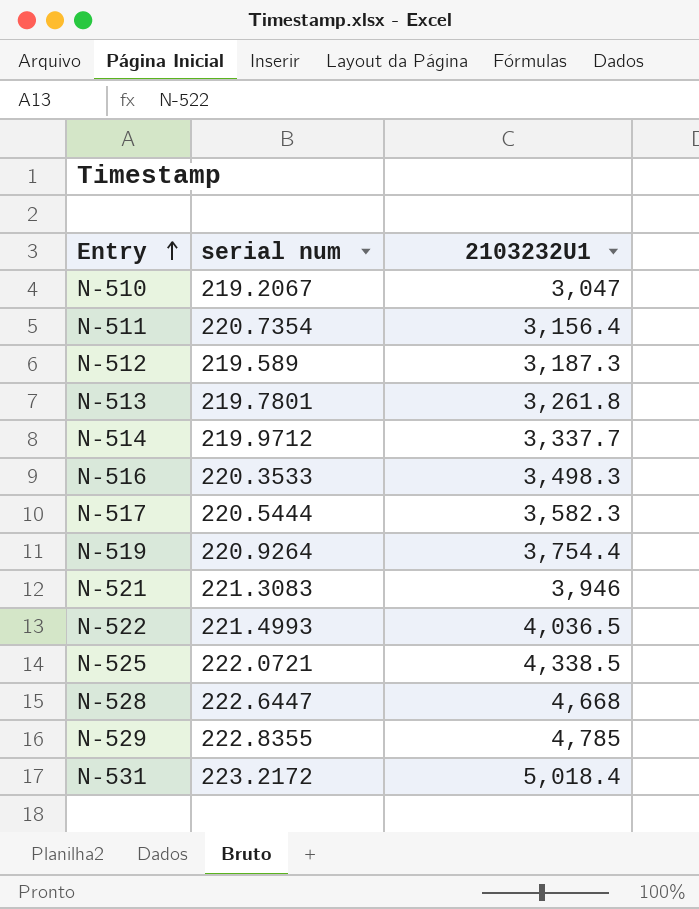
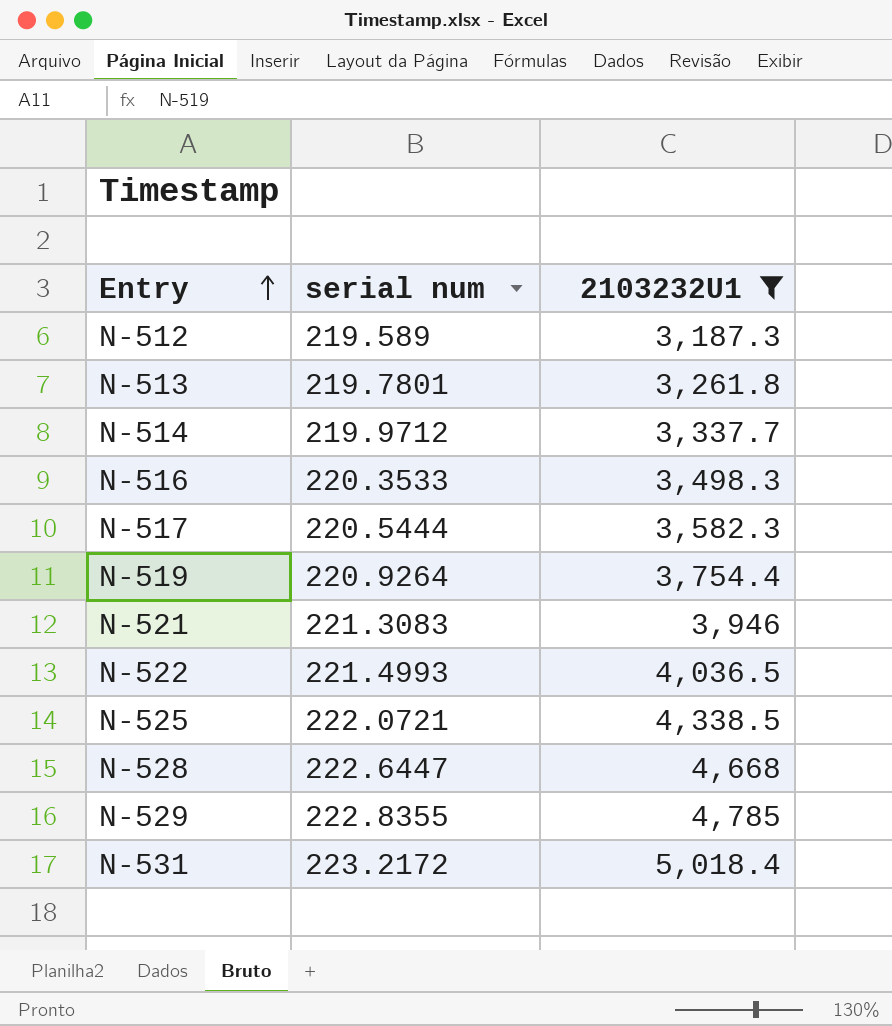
filter: none -> 2103232U1 >= 3,187.3

